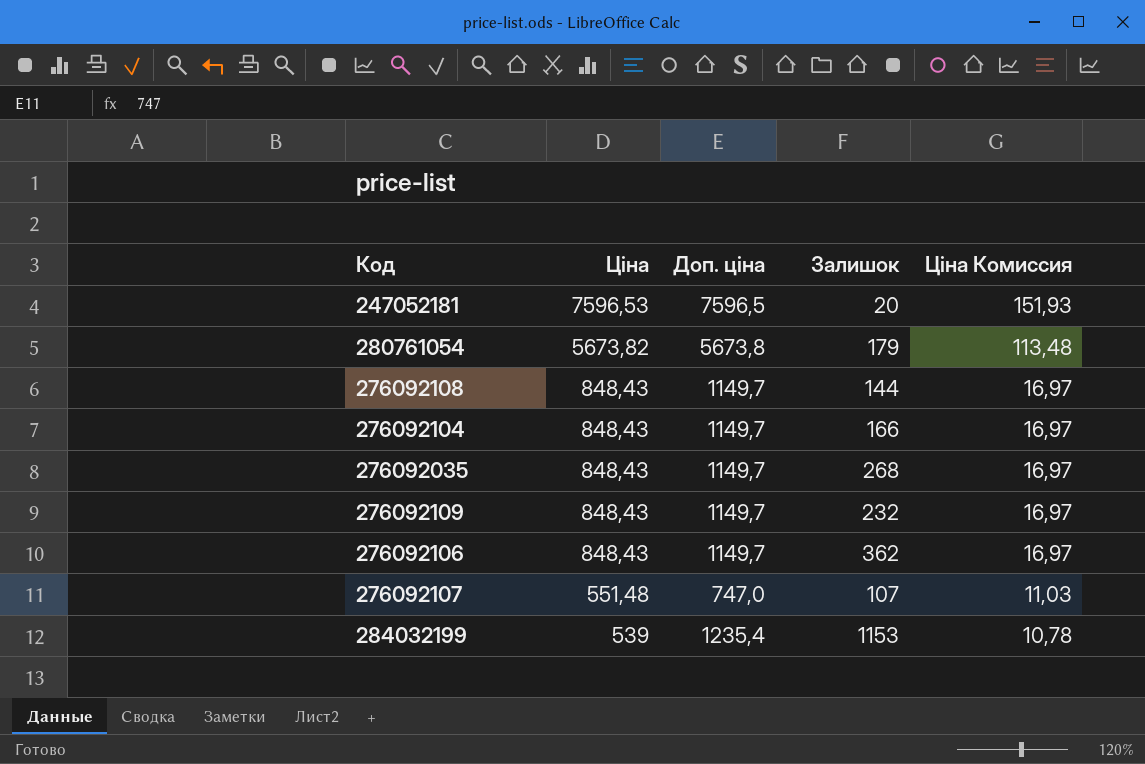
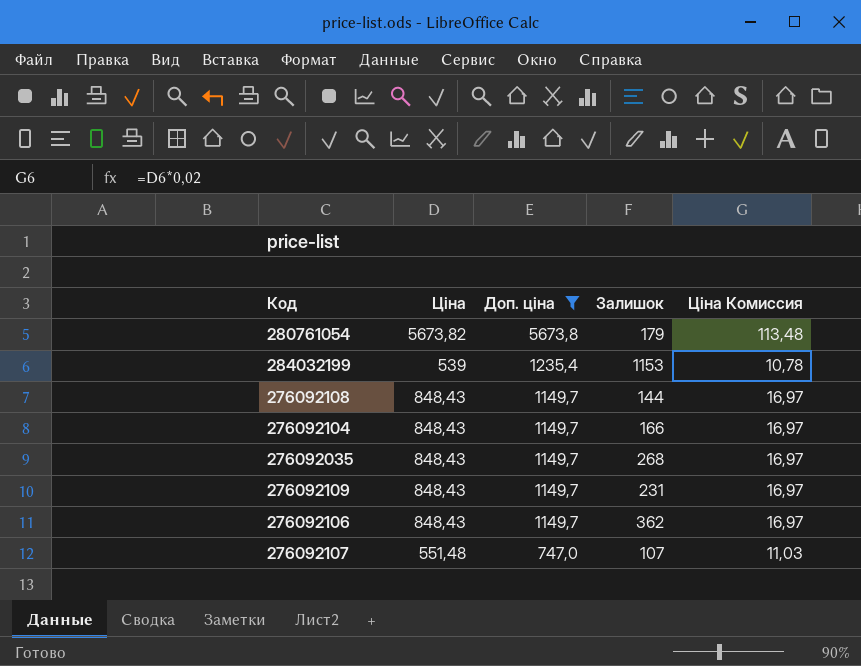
filter: none -> Доп. ціна != 7596,5
row order: Ціна descending -> Доп. ціна descending
276092109 | Залишок: 232 -> 231

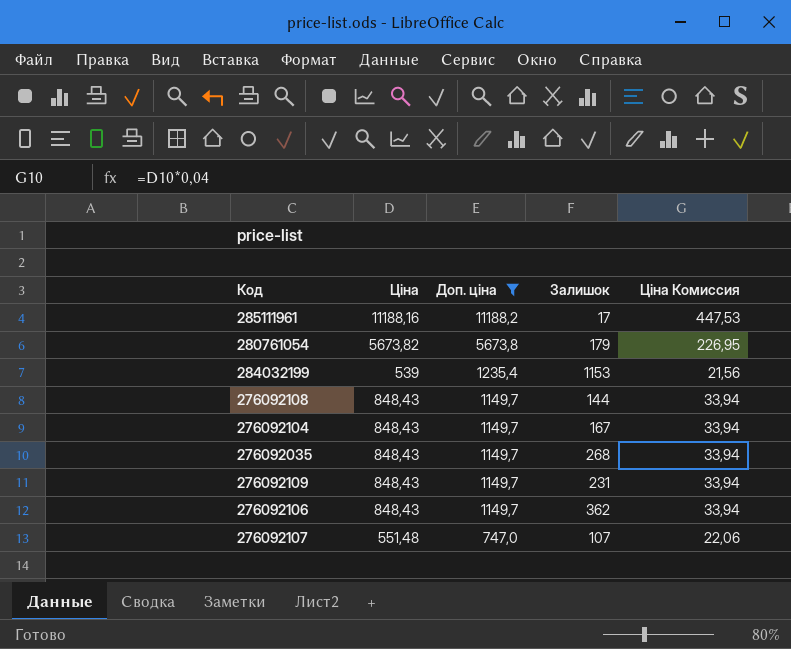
column Ціна Комиссия | formula: [Ціна] * 0,02 -> [Ціна] * 0,04
row 285111961: none -> 11188,16 | 11188,2 | 17 | 447,53
276092104 | Залишок: 166 -> 167

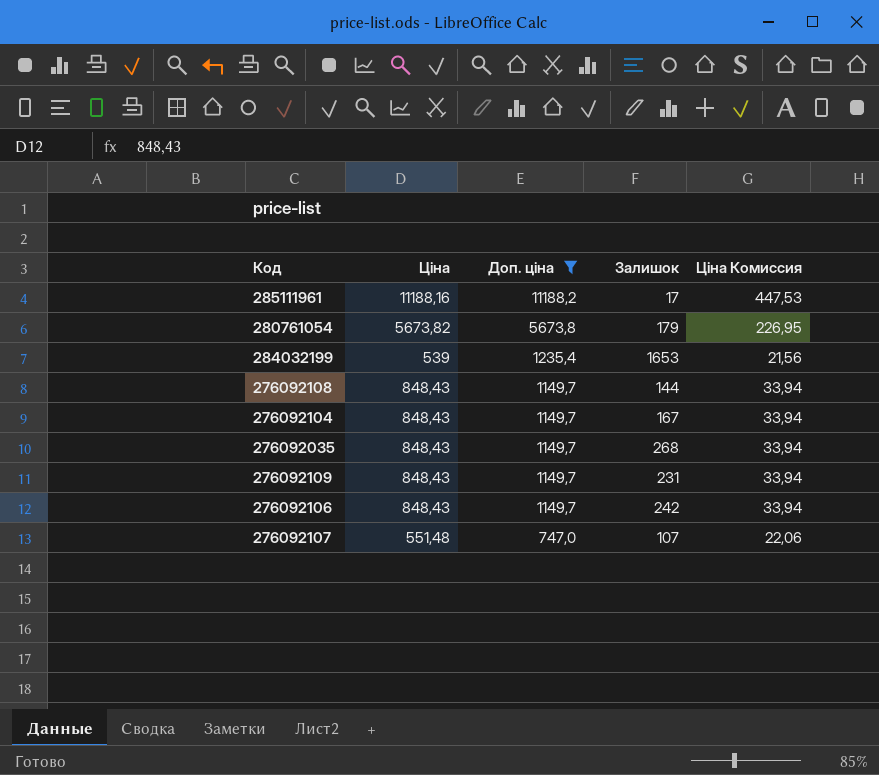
284032199 | Залишок: 1153 -> 1653
276092106 | Залишок: 362 -> 242

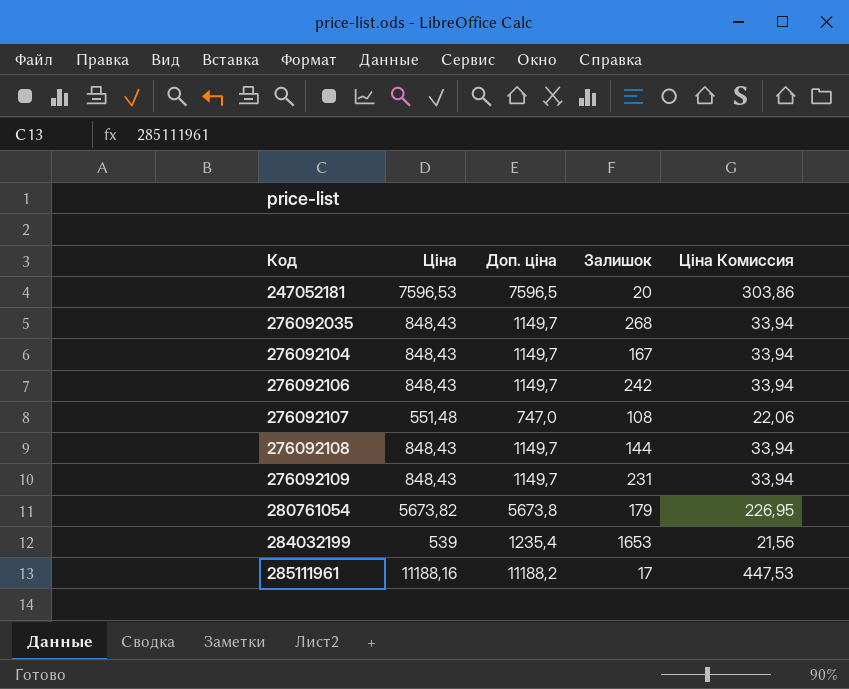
filter: Доп. ціна != 7596,5 -> none
row order: Доп. ціна descending -> Код ascending
276092107 | Залишок: 107 -> 108

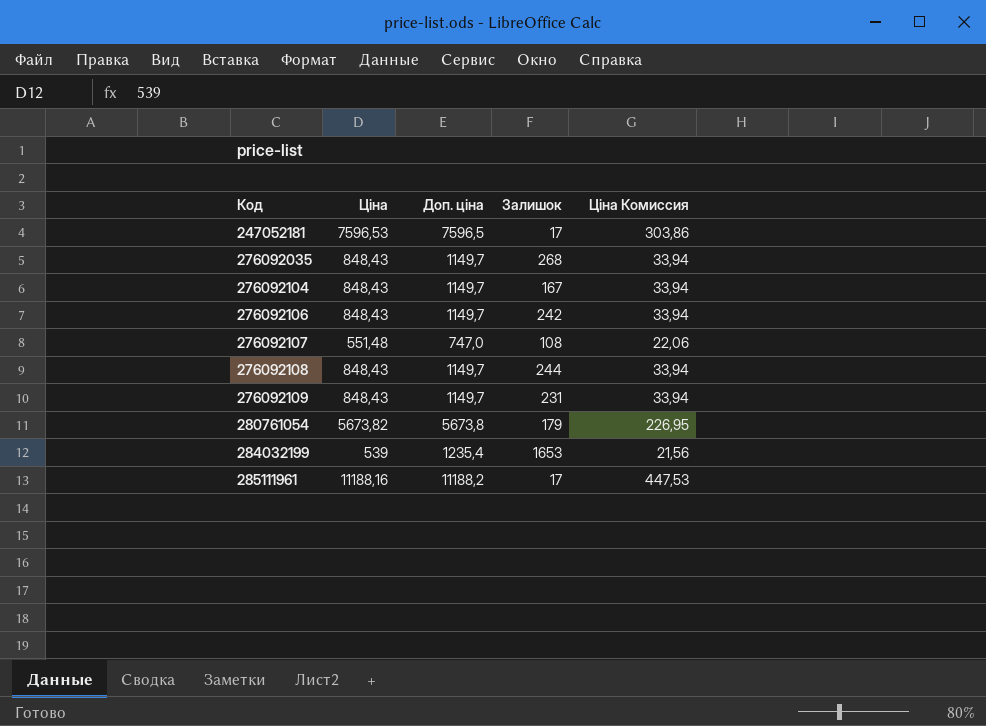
247052181 | Залишок: 20 -> 17
276092108 | Залишок: 144 -> 244

